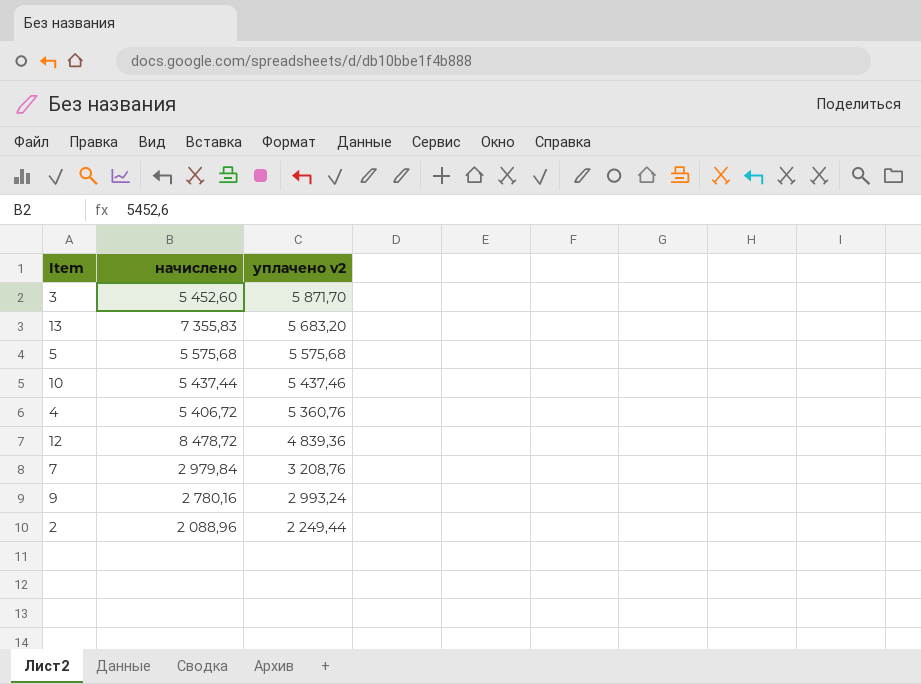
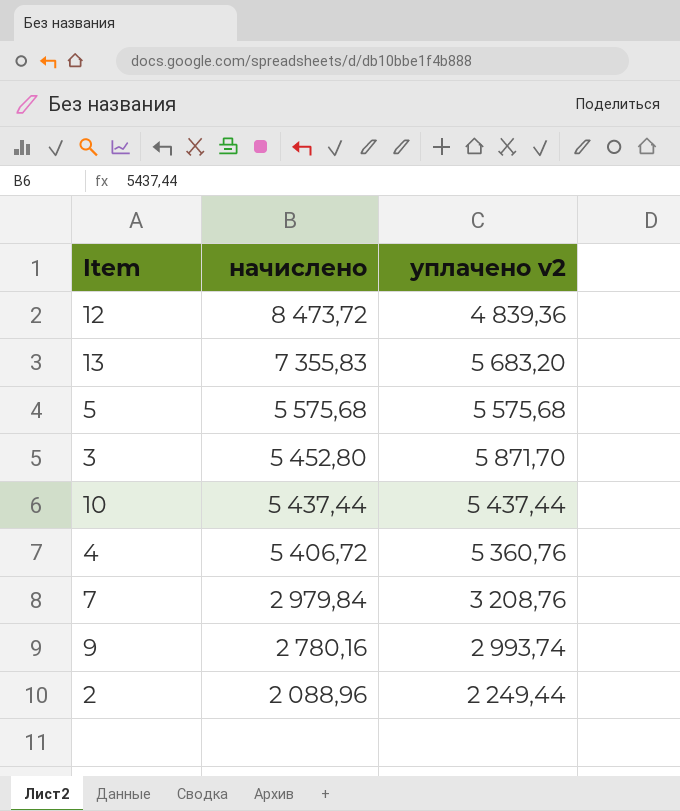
row order: уплачено v2 descending -> начислено descending
12 | начислено: 8 478,72 -> 8 473,72
3 | начислено: 5 452,60 -> 5 452,80
10 | уплачено v2: 5 437,46 -> 5 437,44
9 | уплачено v2: 2 993,24 -> 2 993,74

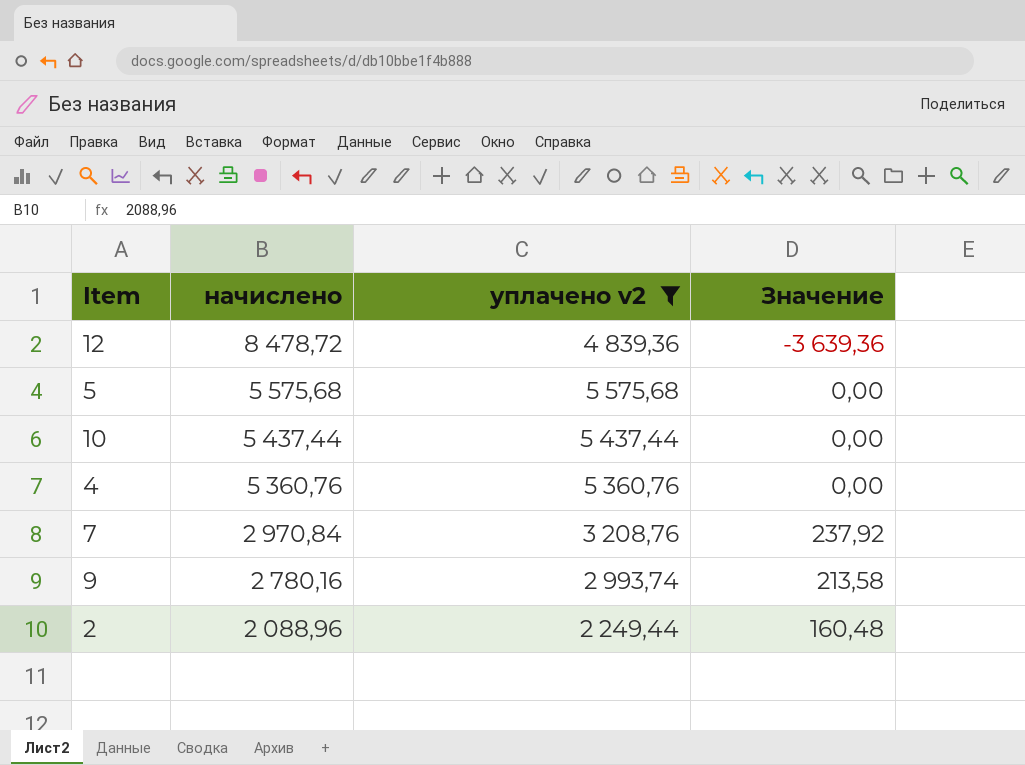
filter: none -> уплачено v2 <= 5 575,68
column Значение | formula: none -> [уплачено v2] - [начислено]
12 | начислено: 8 473,72 -> 8 478,72
4 | начислено: 5 406,72 -> 5 360,76
7 | начислено: 2 979,84 -> 2 970,84

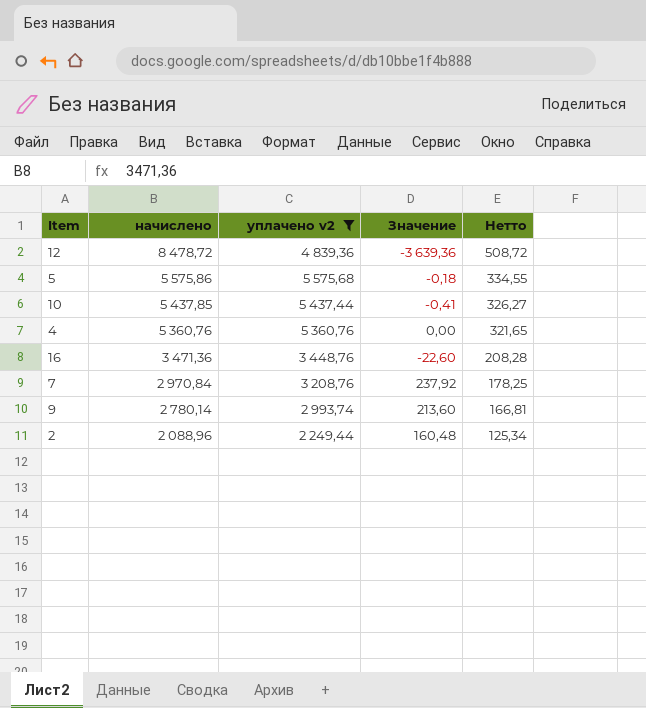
column Нетто | formula: none -> [начислено] * 0,06
5 | начислено: 5 575,68 -> 5 575,86
5 | Значение: 0,00 -> -0,18
10 | начислено: 5 437,44 -> 5 437,85
10 | Значение: 0,00 -> -0,41
row 16: none -> 3 471,36 | 3 448,76 | -22,60 | 208,28
9 | начислено: 2 780,16 -> 2 780,14
9 | Значение: 213,58 -> 213,60

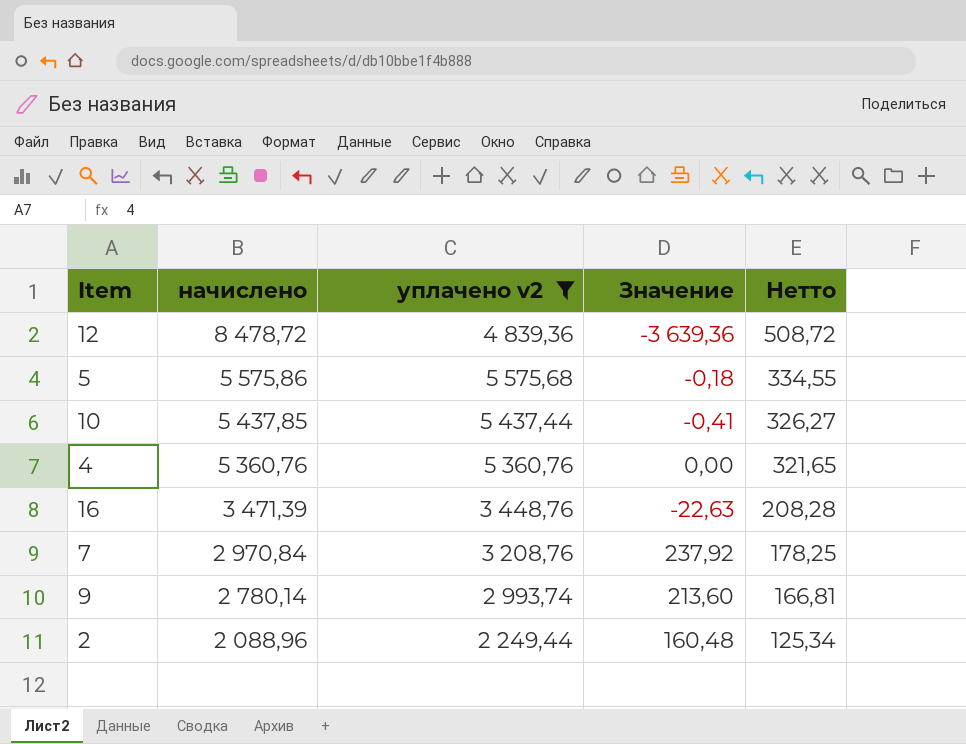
16 | начислено: 3 471,36 -> 3 471,39
16 | Значение: -22,60 -> -22,63

